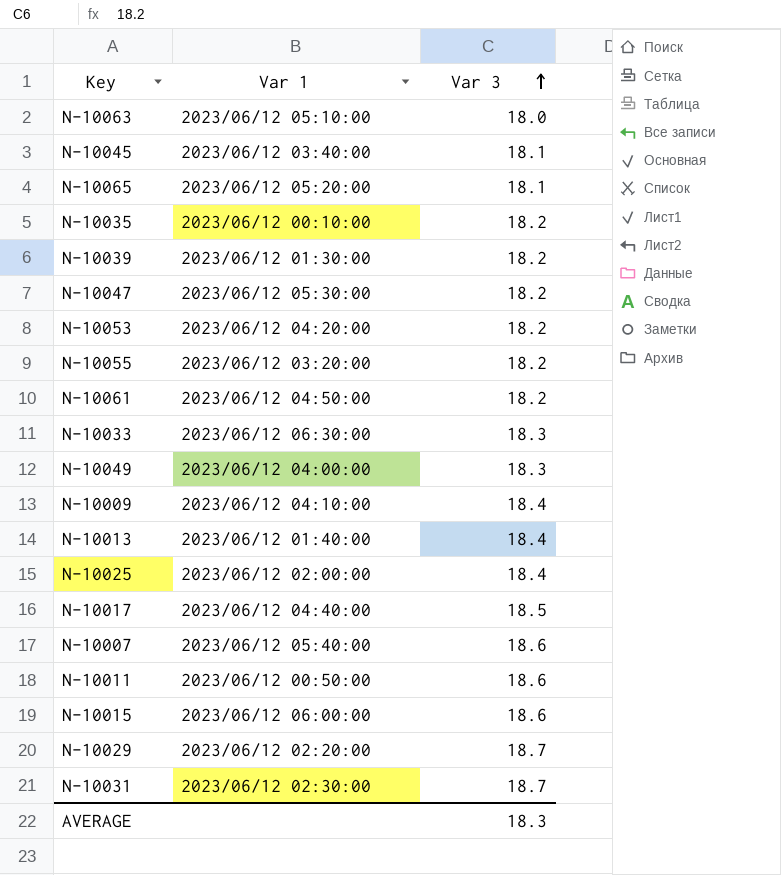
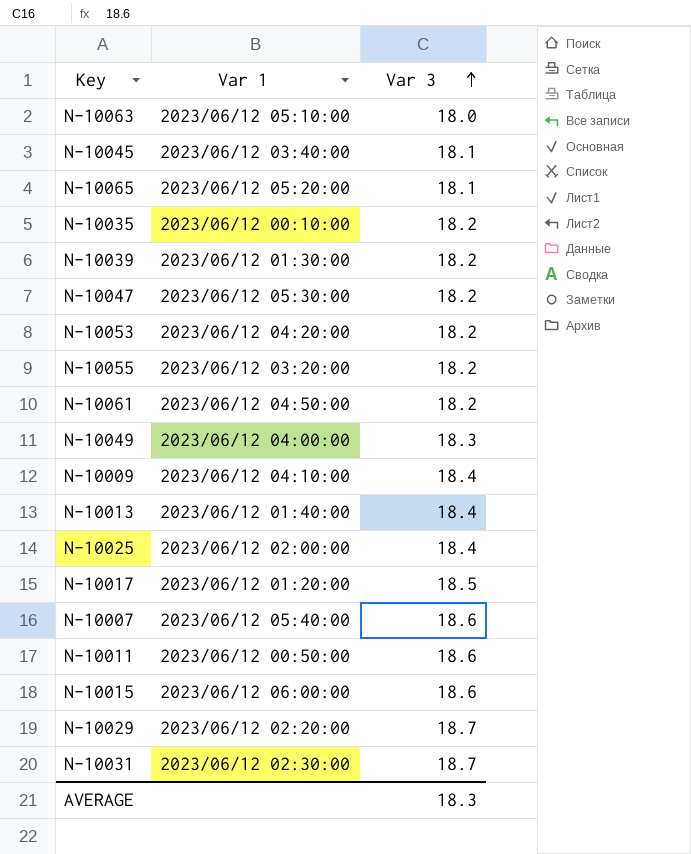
row N-10033: 2023/06/12 06:30:00 | 18.3 -> none
N-10017 | Var 1: 2023/06/12 04:40:00 -> 2023/06/12 01:20:00

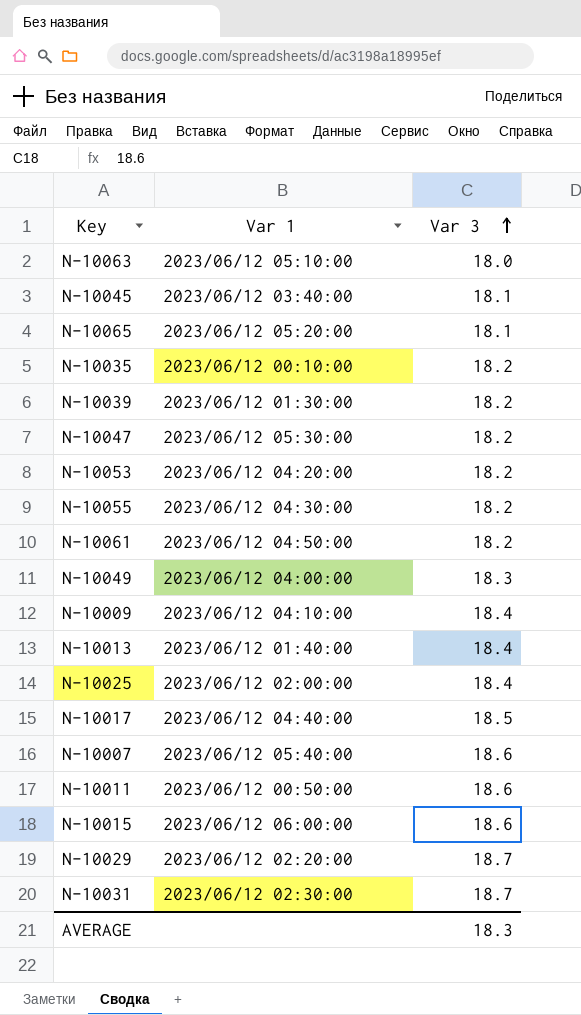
N-10055 | Var 1: 2023/06/12 03:20:00 -> 2023/06/12 04:30:00
N-10017 | Var 1: 2023/06/12 01:20:00 -> 2023/06/12 04:40:00

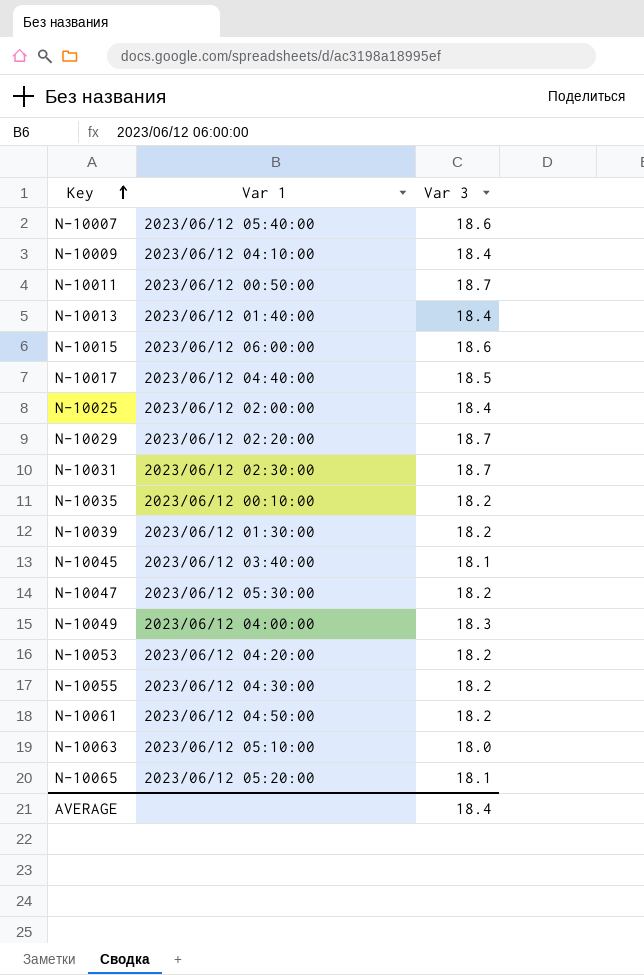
row order: Var 3 ascending -> Key ascending
N-10011 | Var 3: 18.6 -> 18.7
AVERAGE | Var 3: 18.3 -> 18.4

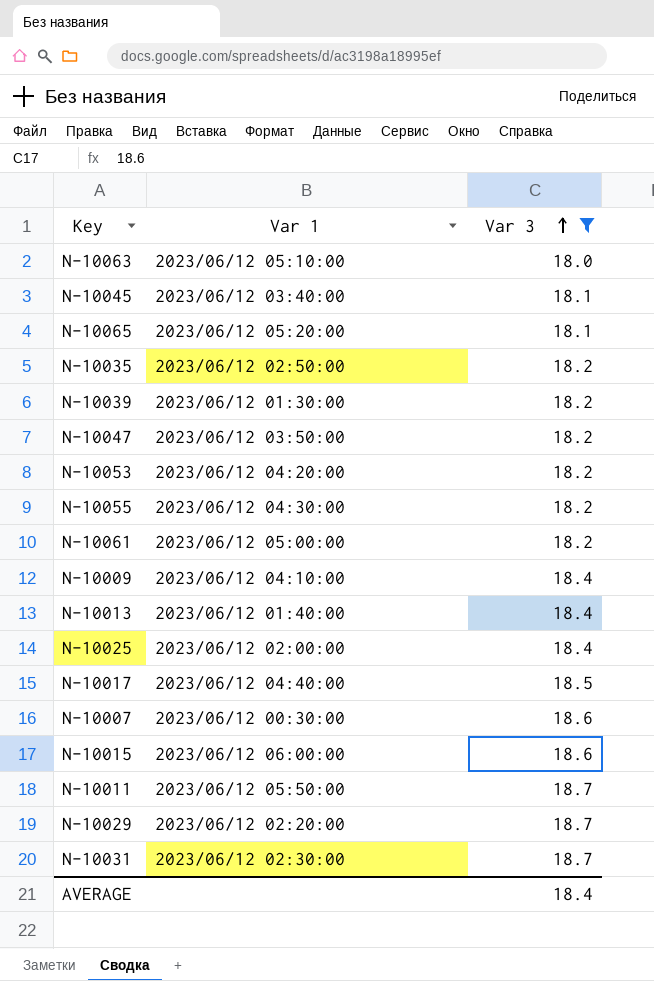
filter: none -> Var 3 != 18.3
row order: Key ascending -> Var 3 ascending
N-10035 | Var 1: 2023/06/12 00:10:00 -> 2023/06/12 02:50:00
N-10047 | Var 1: 2023/06/12 05:30:00 -> 2023/06/12 03:50:00
N-10061 | Var 1: 2023/06/12 04:50:00 -> 2023/06/12 05:00:00
N-10007 | Var 1: 2023/06/12 05:40:00 -> 2023/06/12 00:30:00
N-10011 | Var 1: 2023/06/12 00:50:00 -> 2023/06/12 05:50:00

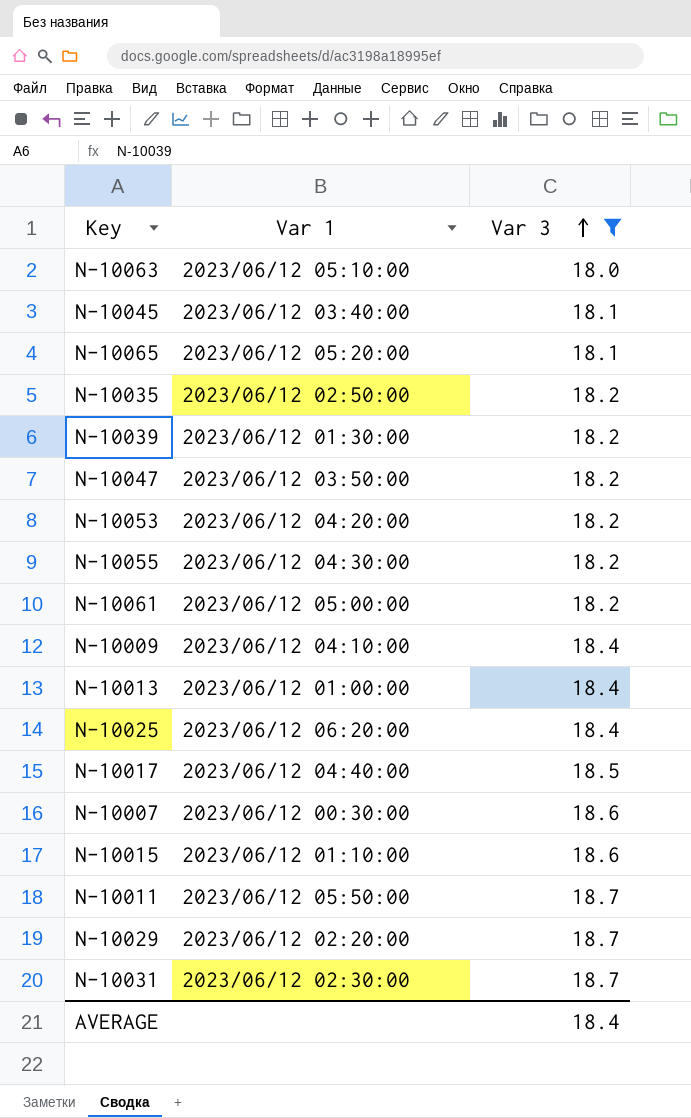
N-10013 | Var 1: 2023/06/12 01:40:00 -> 2023/06/12 01:00:00
N-10025 | Var 1: 2023/06/12 02:00:00 -> 2023/06/12 06:20:00
N-10015 | Var 1: 2023/06/12 06:00:00 -> 2023/06/12 01:10:00

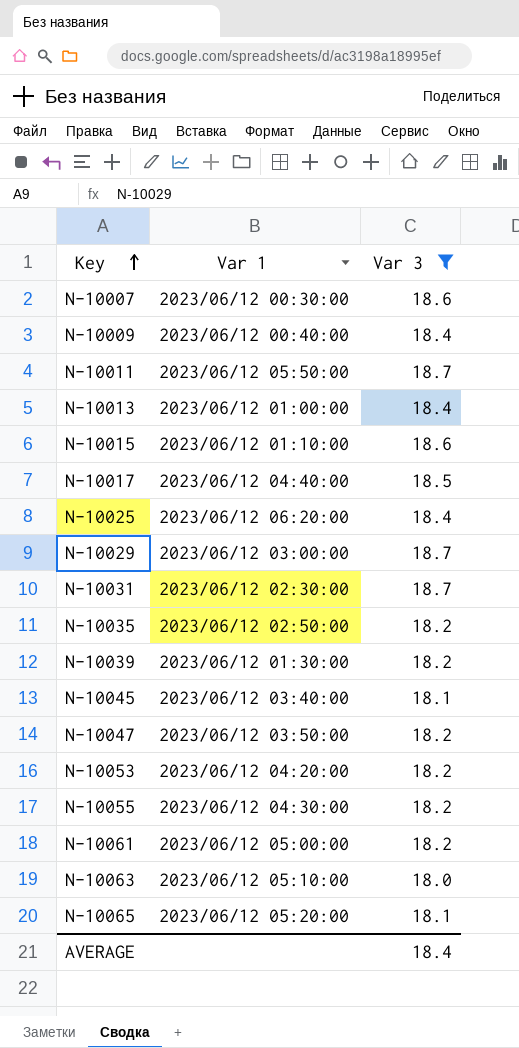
row order: Var 3 ascending -> Key ascending
N-10009 | Var 1: 2023/06/12 04:10:00 -> 2023/06/12 00:40:00
N-10029 | Var 1: 2023/06/12 02:20:00 -> 2023/06/12 03:00:00

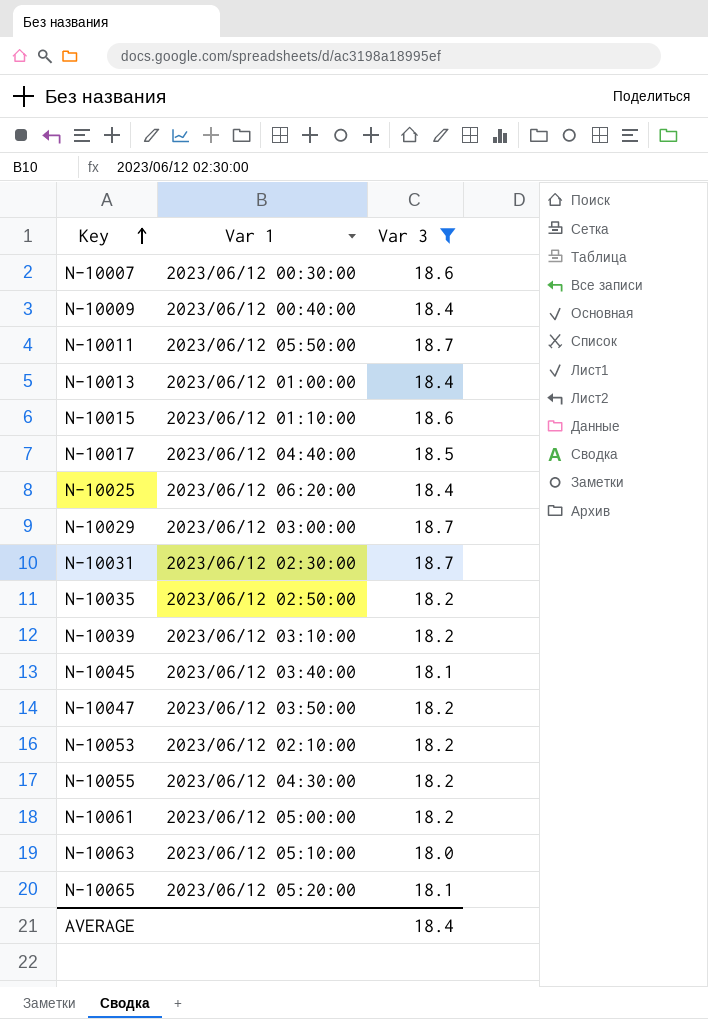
N-10039 | Var 1: 2023/06/12 01:30:00 -> 2023/06/12 03:10:00
N-10053 | Var 1: 2023/06/12 04:20:00 -> 2023/06/12 02:10:00

